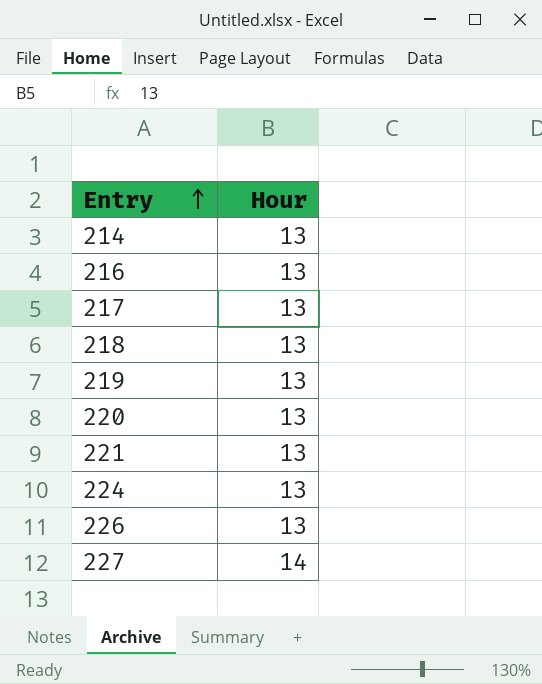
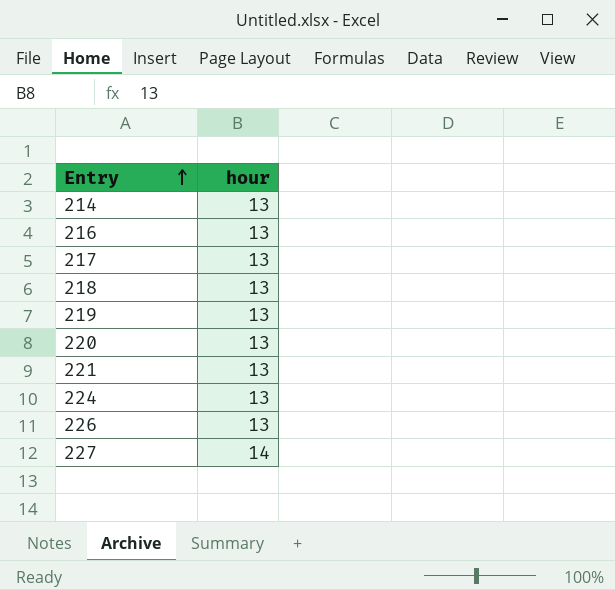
column name: Hour -> hour

